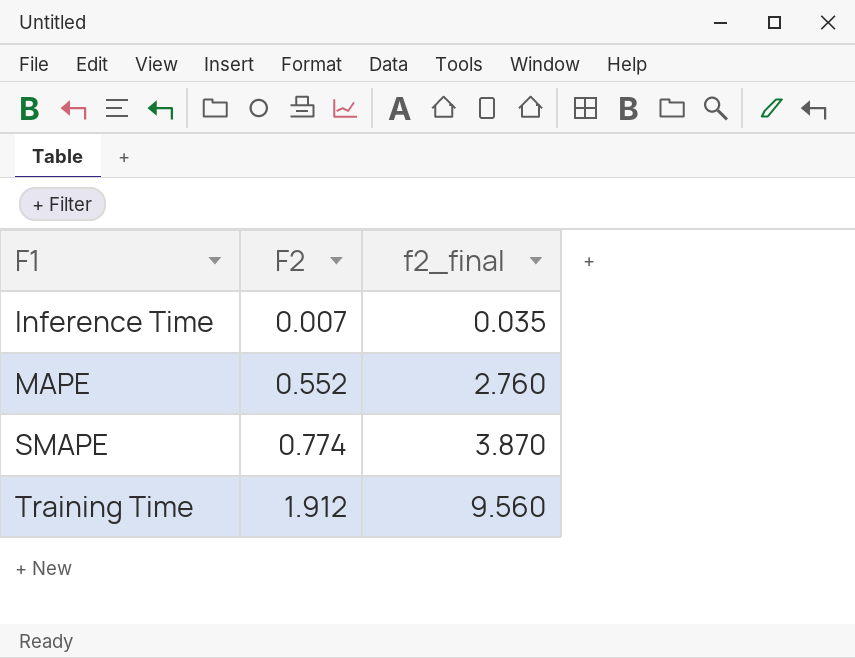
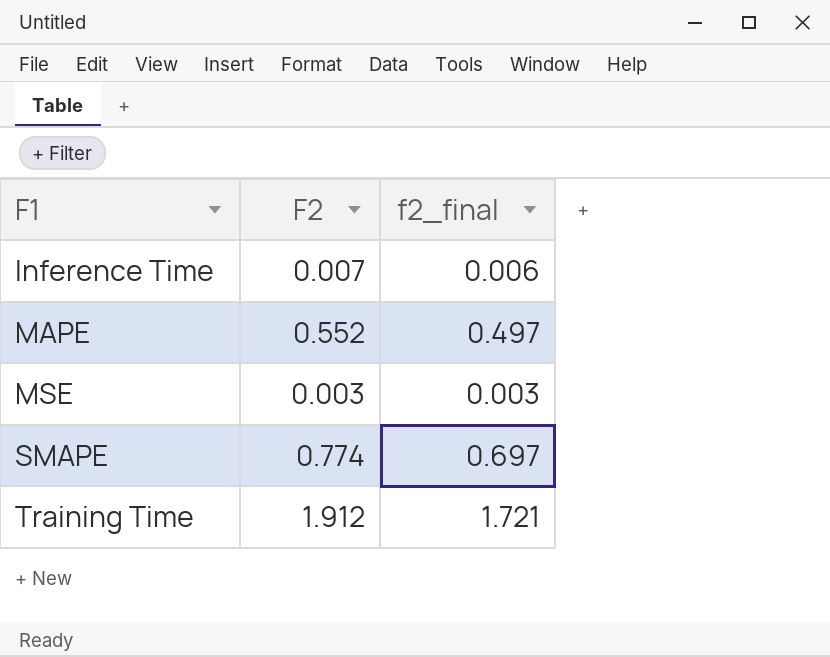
column f2_final | formula: [F2] * 5 -> [F2] * 0.9
row MSE: none -> 0.003 | 0.003

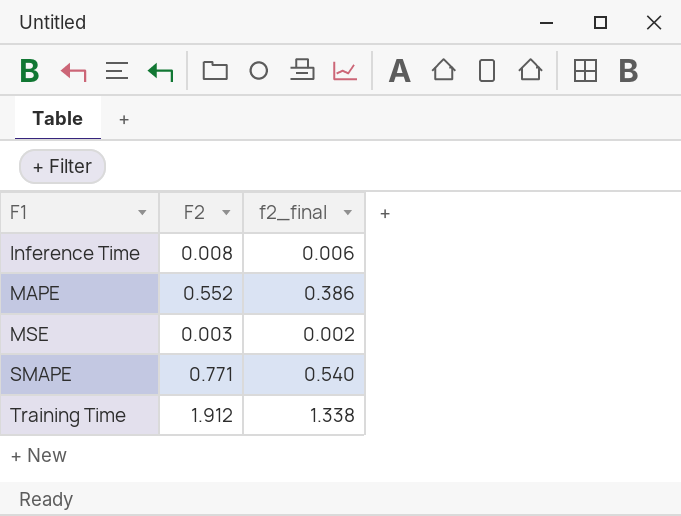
column f2_final | formula: [F2] * 0.9 -> [F2] * 0.7
Inference Time | F2: 0.007 -> 0.008
SMAPE | F2: 0.774 -> 0.771

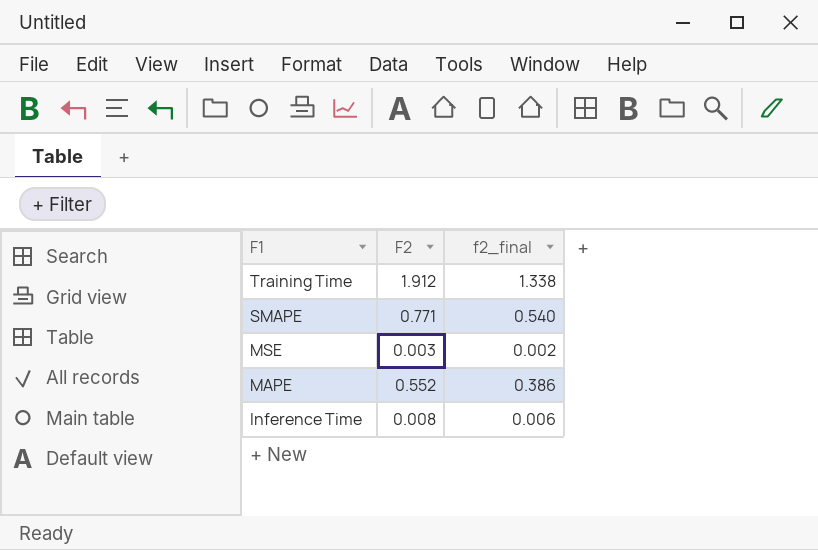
row order: F1 ascending -> F1 descending

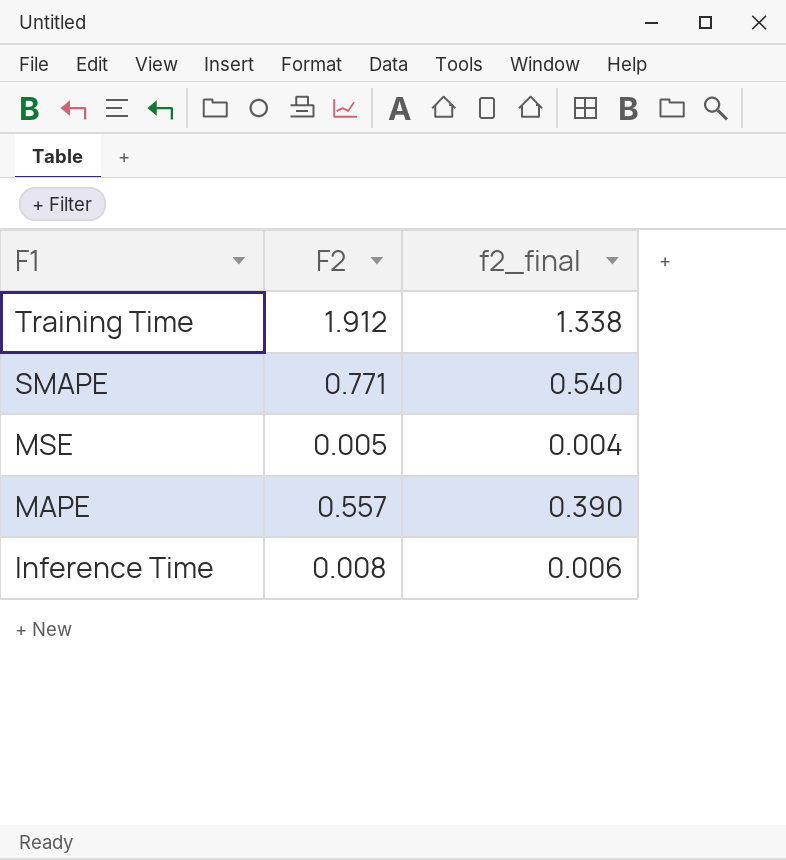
MSE | F2: 0.003 -> 0.005
MSE | f2_final: 0.002 -> 0.004
MAPE | F2: 0.552 -> 0.557
MAPE | f2_final: 0.386 -> 0.390

